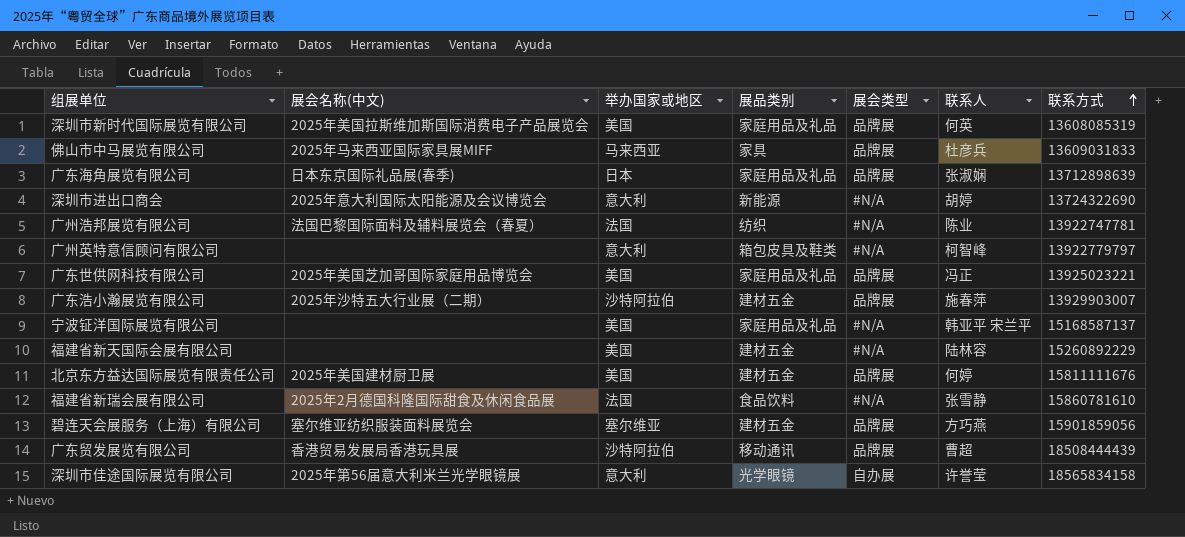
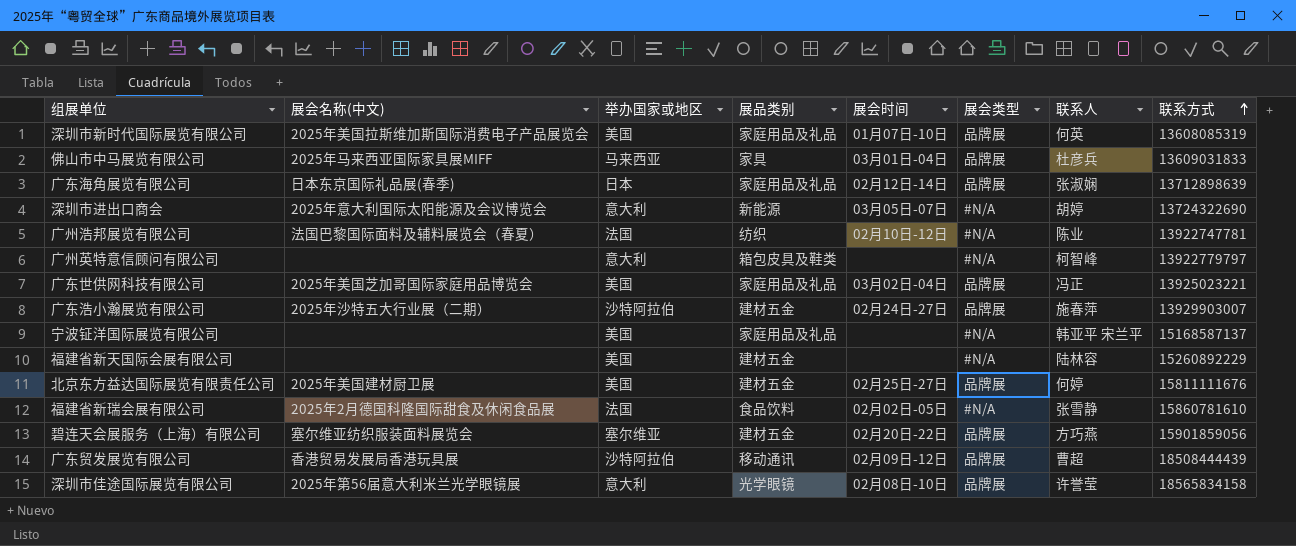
column 展会时间 | position: none -> 5
深圳市佳途国际展览有限公司 | 展会类型: 自办展 -> 品牌展

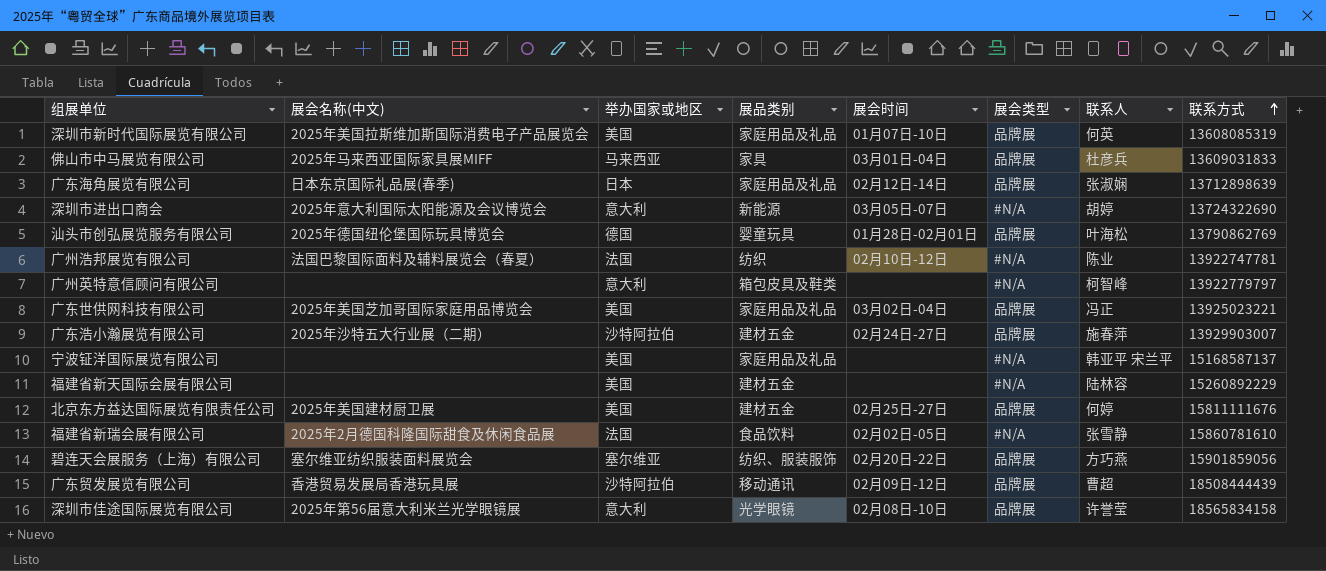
row 汕头市创弘展览服务有限公司: none -> 2025年德国纽伦堡国际玩具博览会 | 德国 | 婴童玩具 | 01月28日-02月01日 | 品牌展 | 叶海松 | 13790862769
碧连天会展服务（上海）有限公司 | 展品类别: 建材五金 -> 纺织、服装服饰

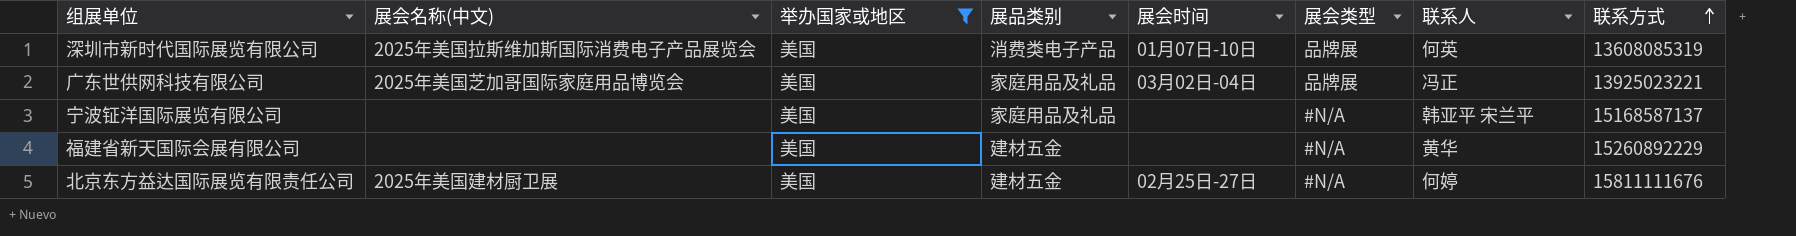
filter: none -> 举办国家或地区 = 美国
深圳市新时代国际展览有限公司 | 展品类别: 家庭用品及礼品 -> 消费类电子产品
福建省新天国际会展有限公司 | 联系人: 陆林容 -> 黄华
北京东方益达国际展览有限责任公司 | 展会类型: 品牌展 -> #N/A

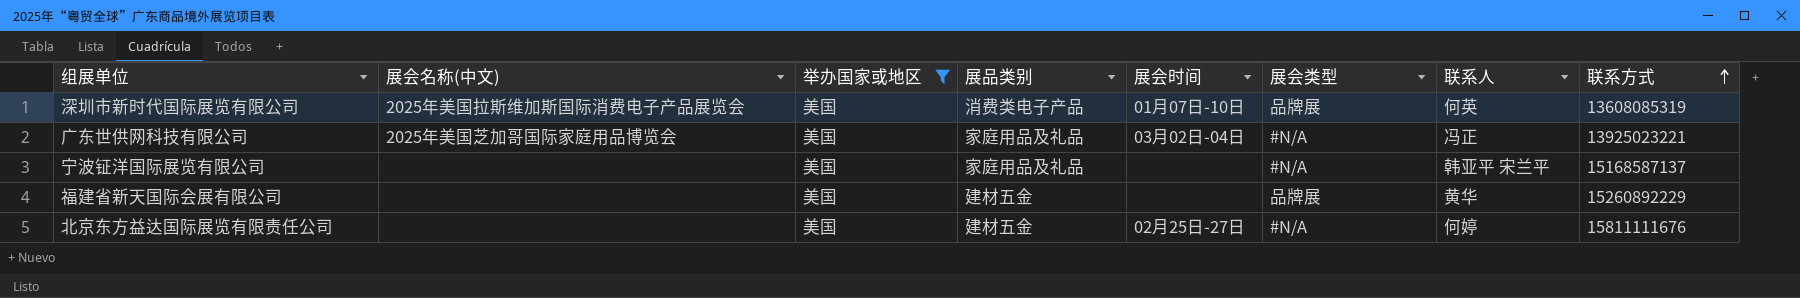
广东世供网科技有限公司 | 展会类型: 品牌展 -> #N/A
福建省新天国际会展有限公司 | 展会类型: #N/A -> 品牌展
北京东方益达国际展览有限责任公司 | 展会名称(中文): 2025年美国建材厨卫展 -> none

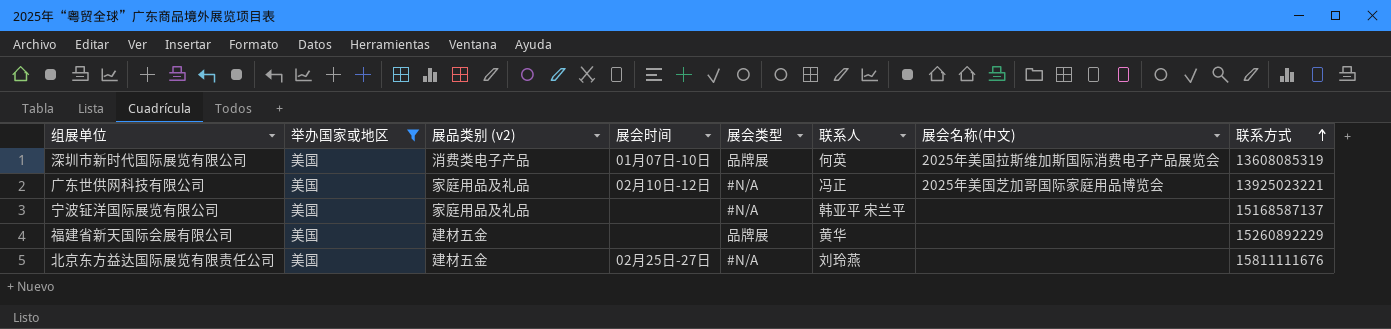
column name: 展品类别 -> 展品类别 (v2)
column 展会名称(中文) | position: 2 -> 7
广东世供网科技有限公司 | 展会时间: 03月02日-04日 -> 02月10日-12日
北京东方益达国际展览有限责任公司 | 联系人: 何婷 -> 刘玲燕

